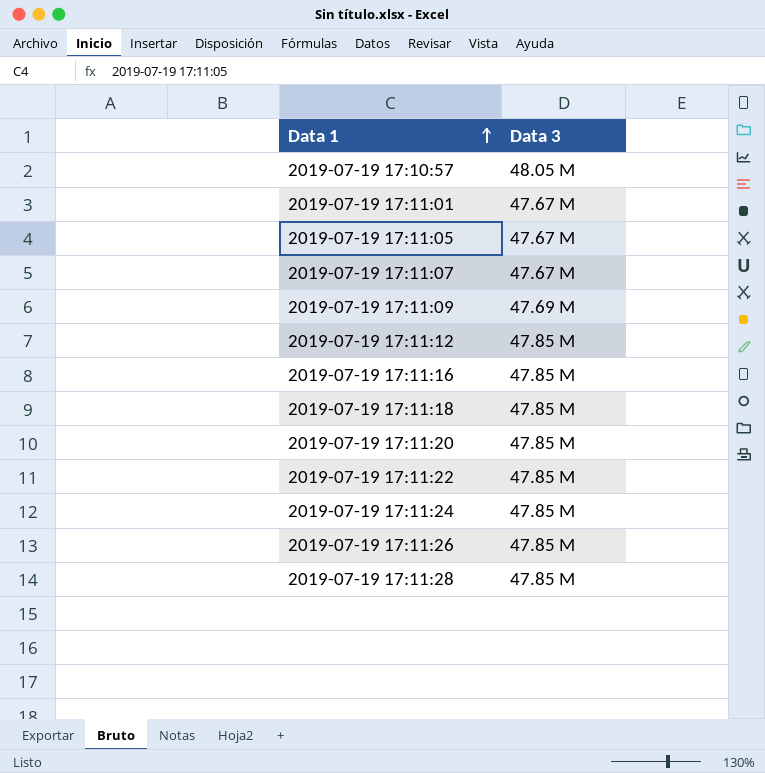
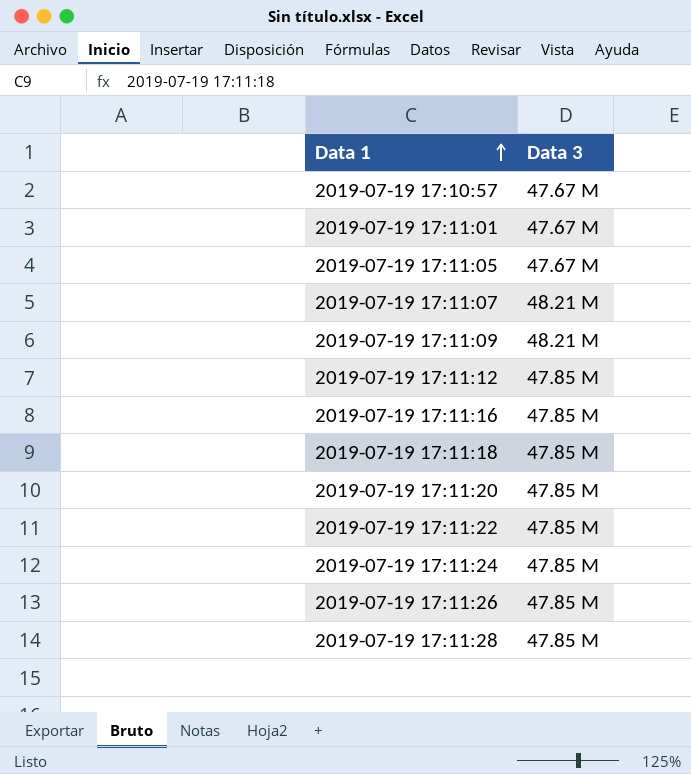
2019-07-19 17:10:57 | Data 3: 48.05 M -> 47.67 M
2019-07-19 17:11:07 | Data 3: 47.67 M -> 48.21 M
2019-07-19 17:11:09 | Data 3: 47.69 M -> 48.21 M

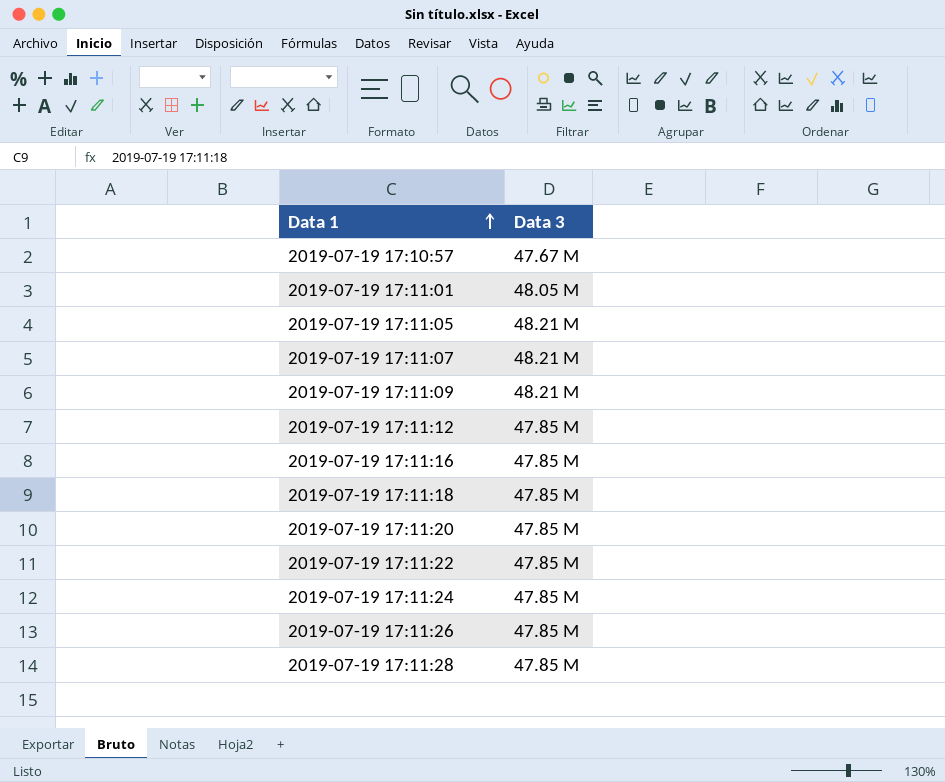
2019-07-19 17:11:01 | Data 3: 47.67 M -> 48.05 M
2019-07-19 17:11:05 | Data 3: 47.67 M -> 48.21 M

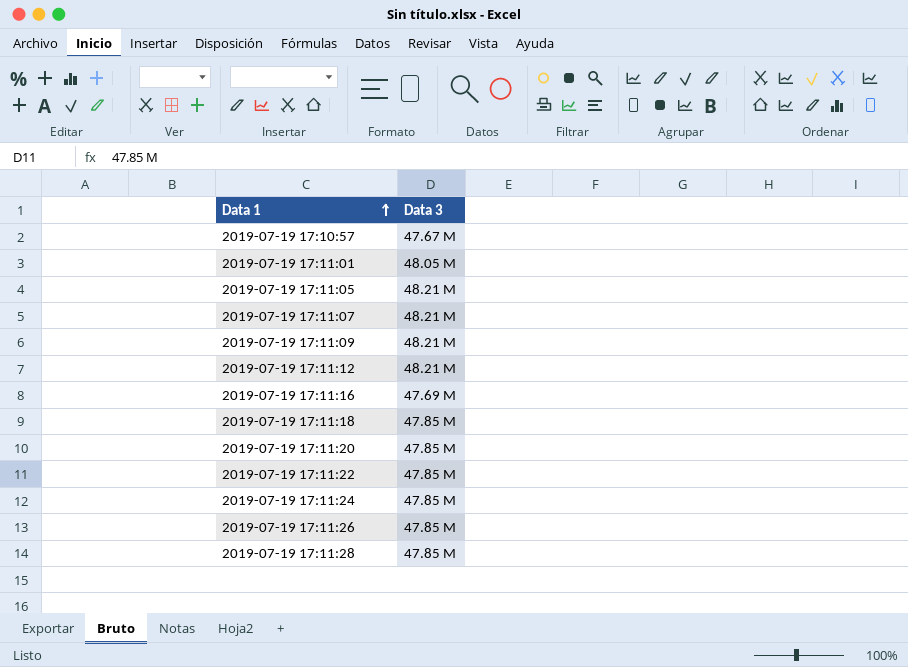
2019-07-19 17:11:12 | Data 3: 47.85 M -> 48.21 M
2019-07-19 17:11:16 | Data 3: 47.85 M -> 47.69 M

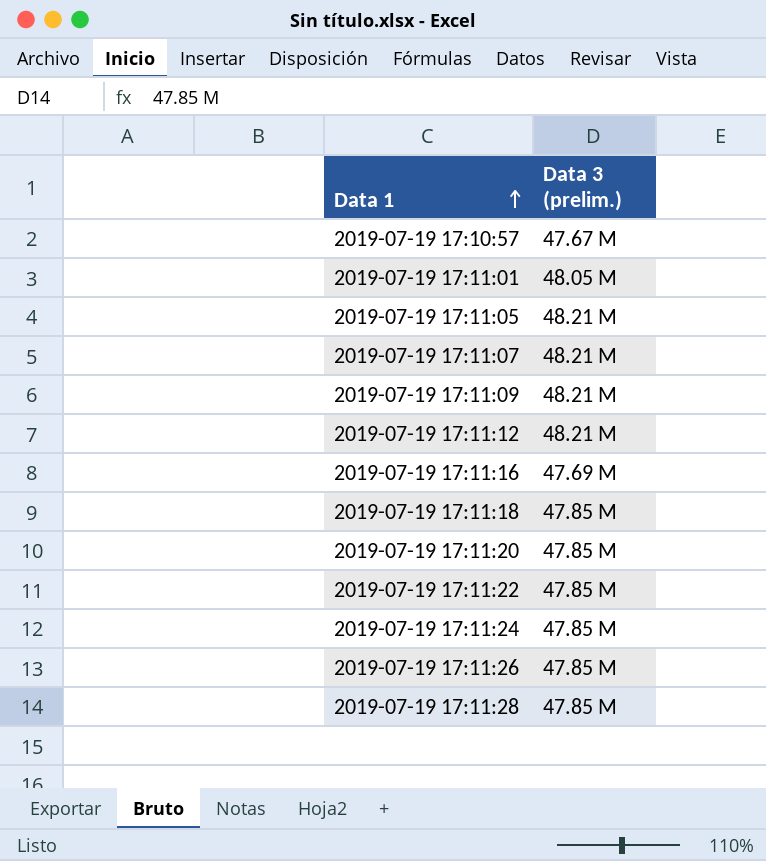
column name: Data 3 -> Data 3 (prelim.)

